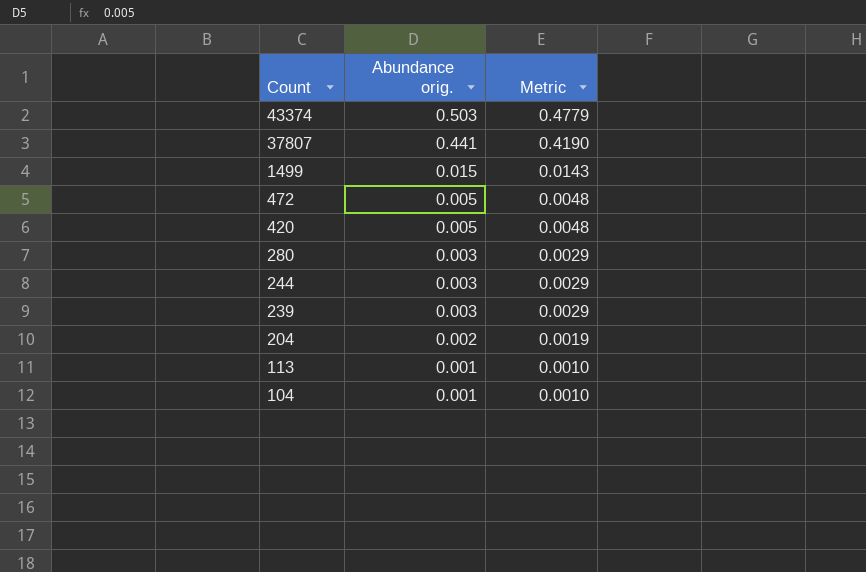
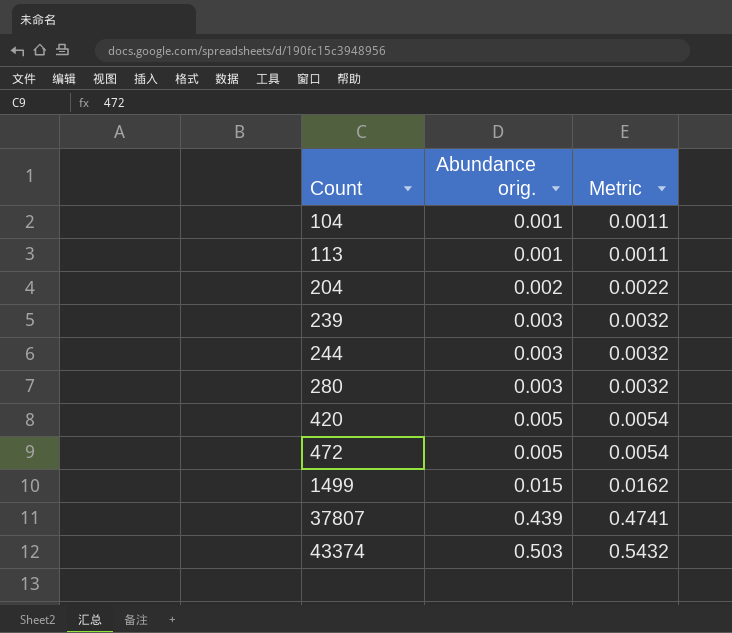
row order: Count descending -> Count ascending
column Metric | formula: [Abundance orig.] * 0.95 -> [Abundance orig.] * 1.08
37807 | Abundance orig.: 0.441 -> 0.439

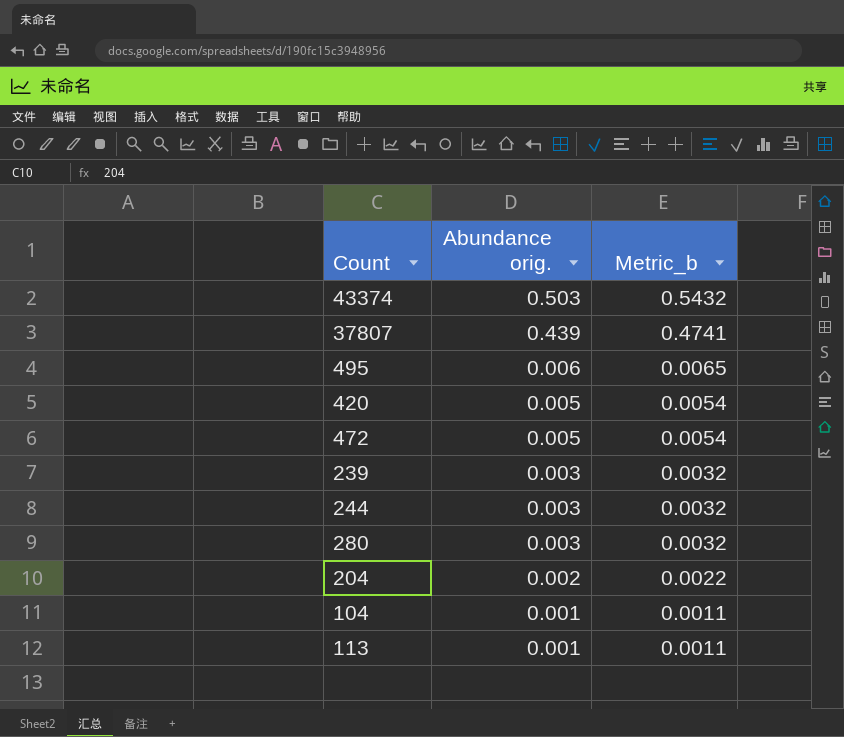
row order: Count ascending -> Abundance orig. descending
column name: Metric -> Metric_b
row 1499: 0.015 | 0.0162 -> none
row 495: none -> 0.006 | 0.0065

